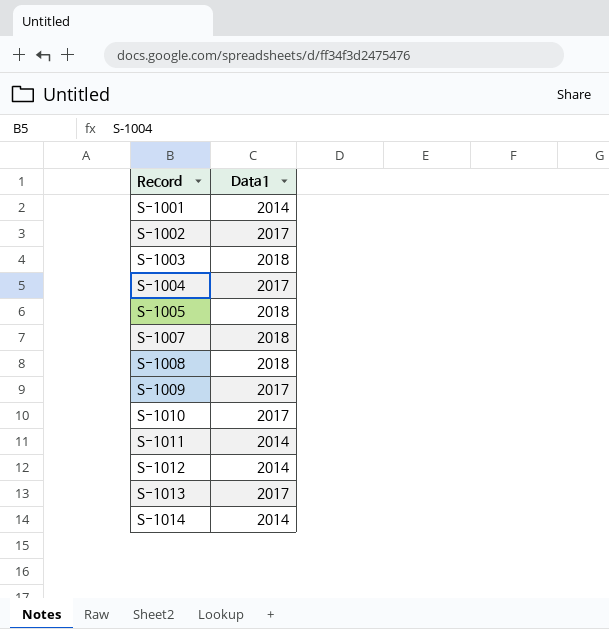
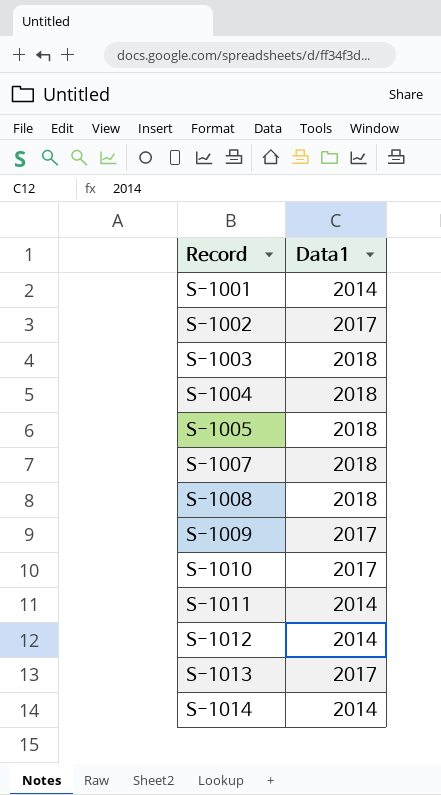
S-1004 | Data1: 2017 -> 2018

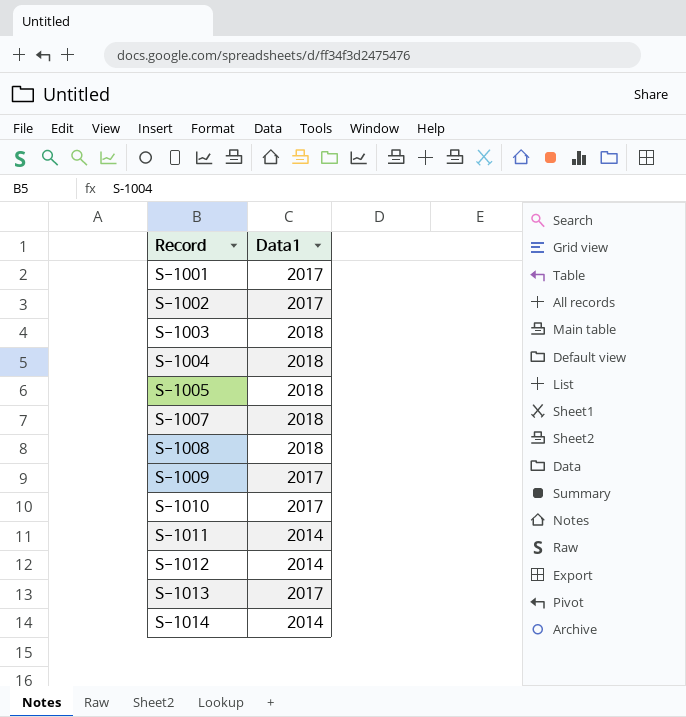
S-1001 | Data1: 2014 -> 2017

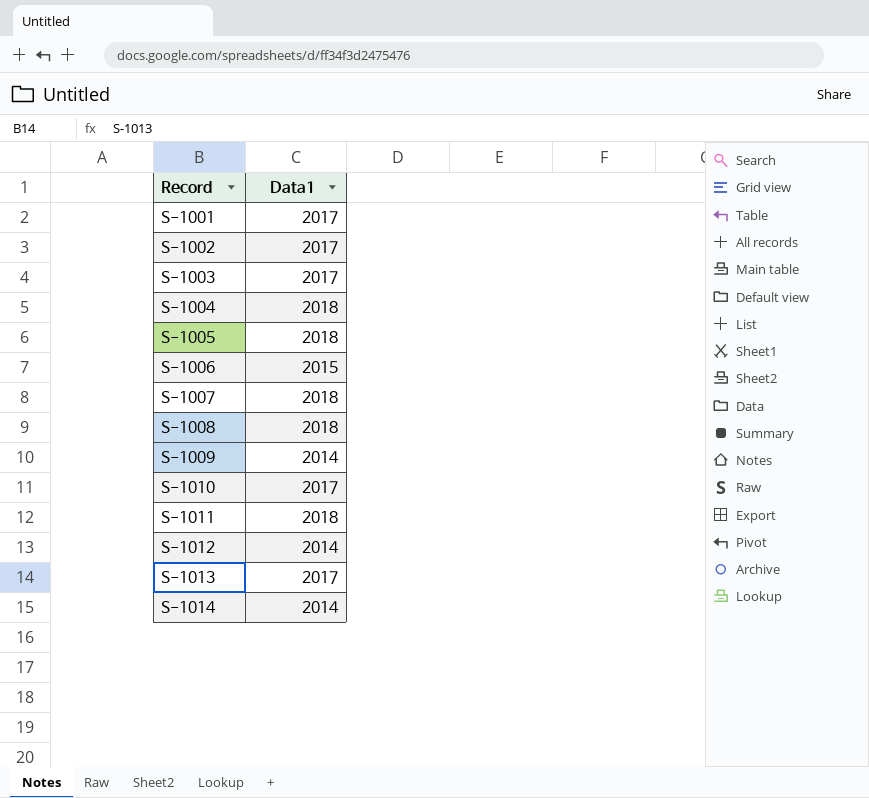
S-1003 | Data1: 2018 -> 2017
row S-1006: none -> 2015
S-1009 | Data1: 2017 -> 2014
S-1011 | Data1: 2014 -> 2018

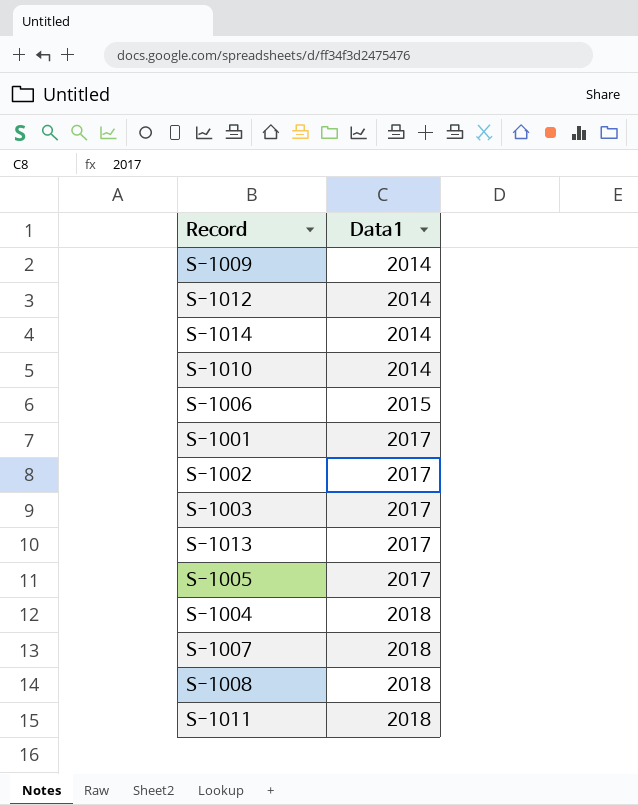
row order: Record ascending -> Data1 ascending
S-1010 | Data1: 2017 -> 2014
S-1005 | Data1: 2018 -> 2017

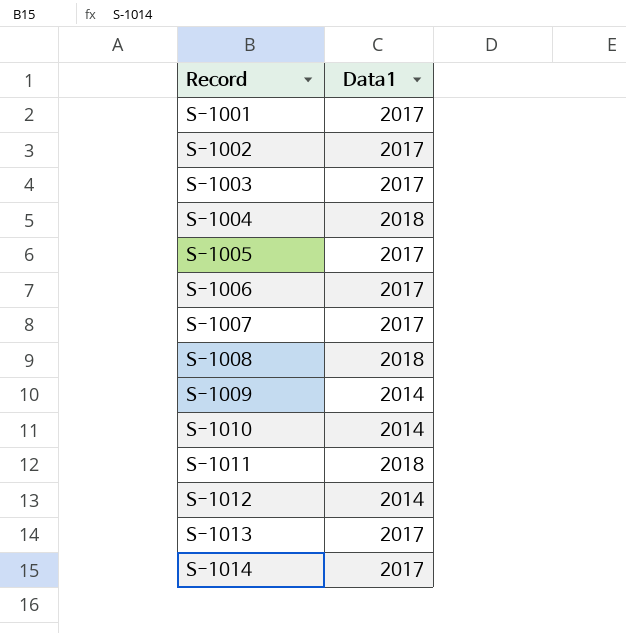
row order: Data1 ascending -> Record ascending
S-1006 | Data1: 2015 -> 2017
S-1007 | Data1: 2018 -> 2017
S-1014 | Data1: 2014 -> 2017

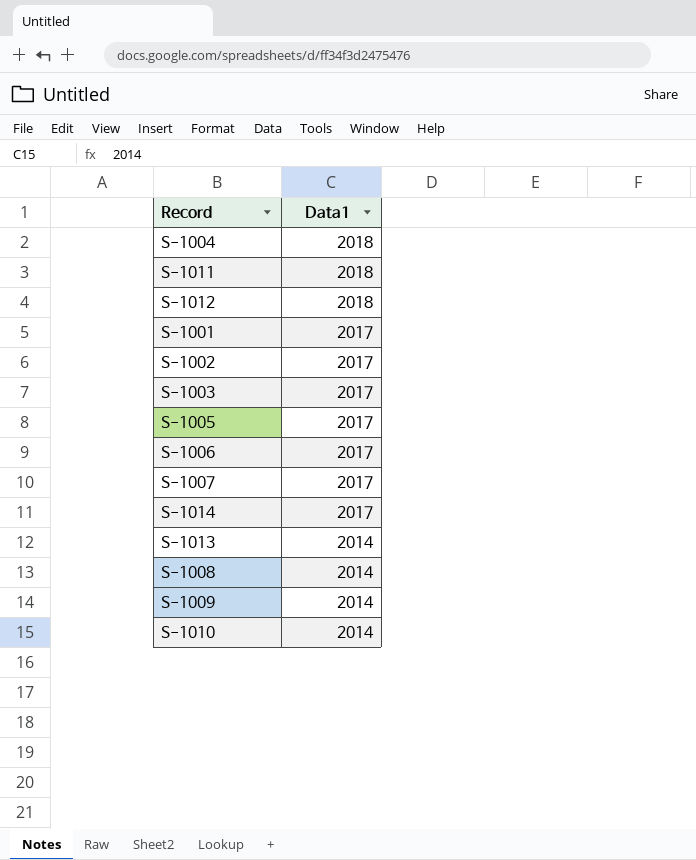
row order: Record ascending -> Data1 descending
S-1012 | Data1: 2014 -> 2018
S-1013 | Data1: 2017 -> 2014
S-1008 | Data1: 2018 -> 2014

